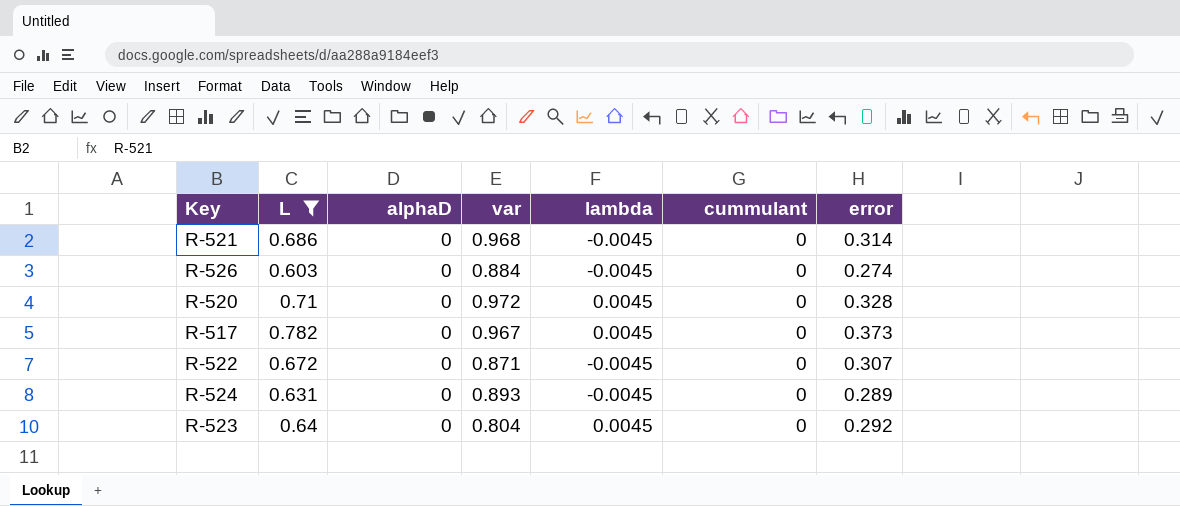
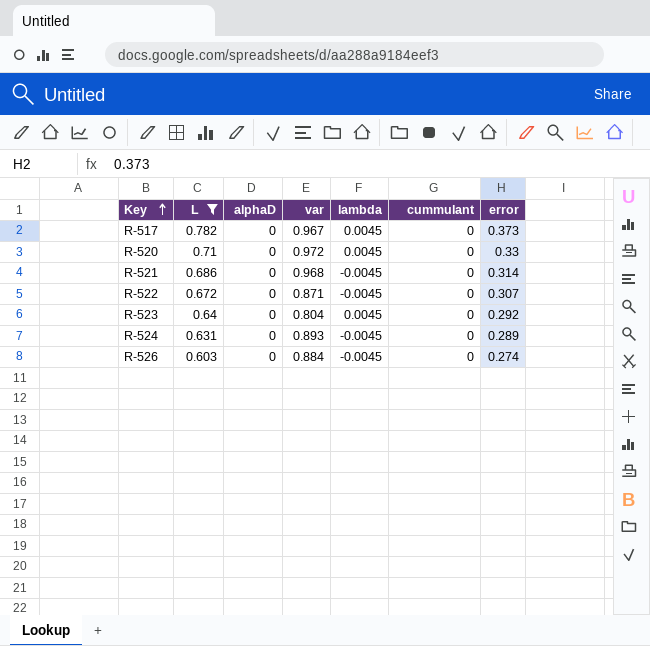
row order: none -> Key ascending
R-520 | error: 0.328 -> 0.33

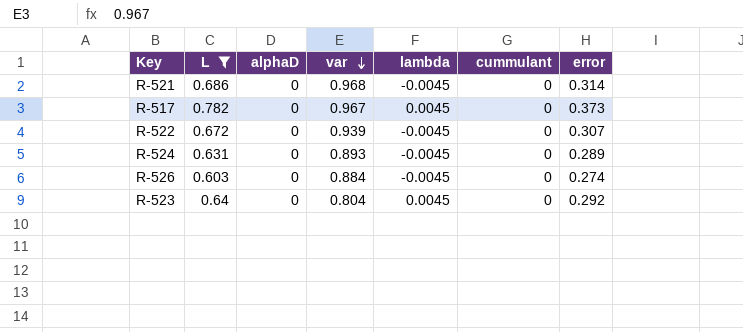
row order: Key ascending -> var descending
row R-520: 0.71 | 0 | 0.972 | 0.0045 | 0 | 0.33 -> none
R-522 | var: 0.871 -> 0.939

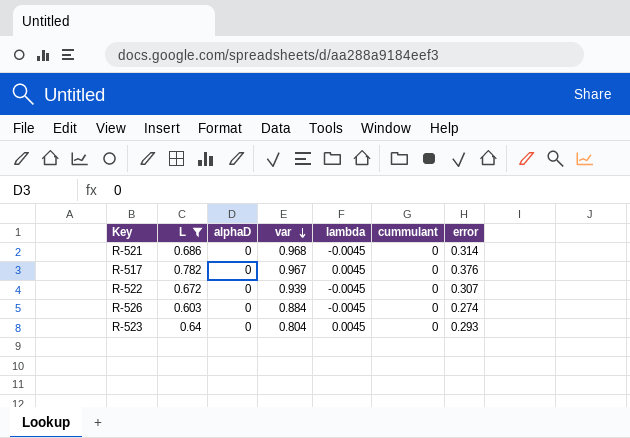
row R-524: 0.631 | 0 | 0.893 | -0.0045 | 0 | 0.289 -> none
R-517 | error: 0.373 -> 0.376
R-523 | error: 0.292 -> 0.293

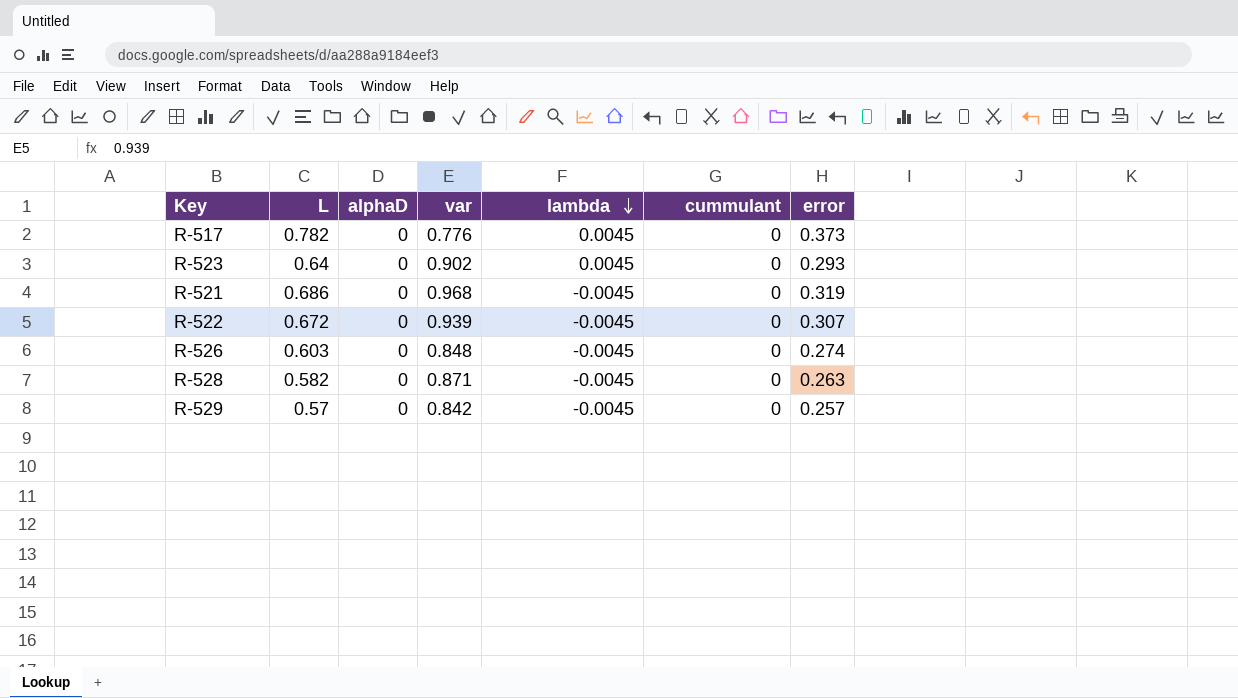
filter: L >= 0.603 -> none
row order: var descending -> lambda descending
R-517 | var: 0.967 -> 0.776
R-517 | error: 0.376 -> 0.373
R-523 | var: 0.804 -> 0.902
R-521 | error: 0.314 -> 0.319
R-526 | var: 0.884 -> 0.848

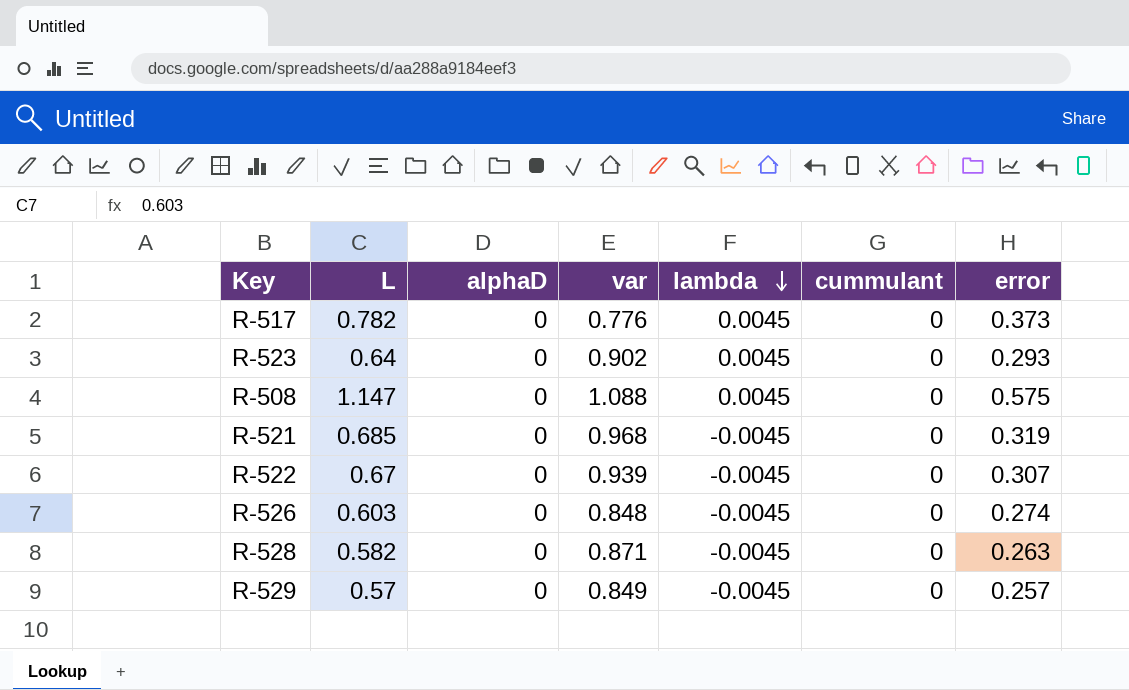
row R-508: none -> 1.147 | 0 | 1.088 | 0.0045 | 0 | 0.575
R-521 | L: 0.686 -> 0.685
R-522 | L: 0.672 -> 0.67
R-529 | var: 0.842 -> 0.849

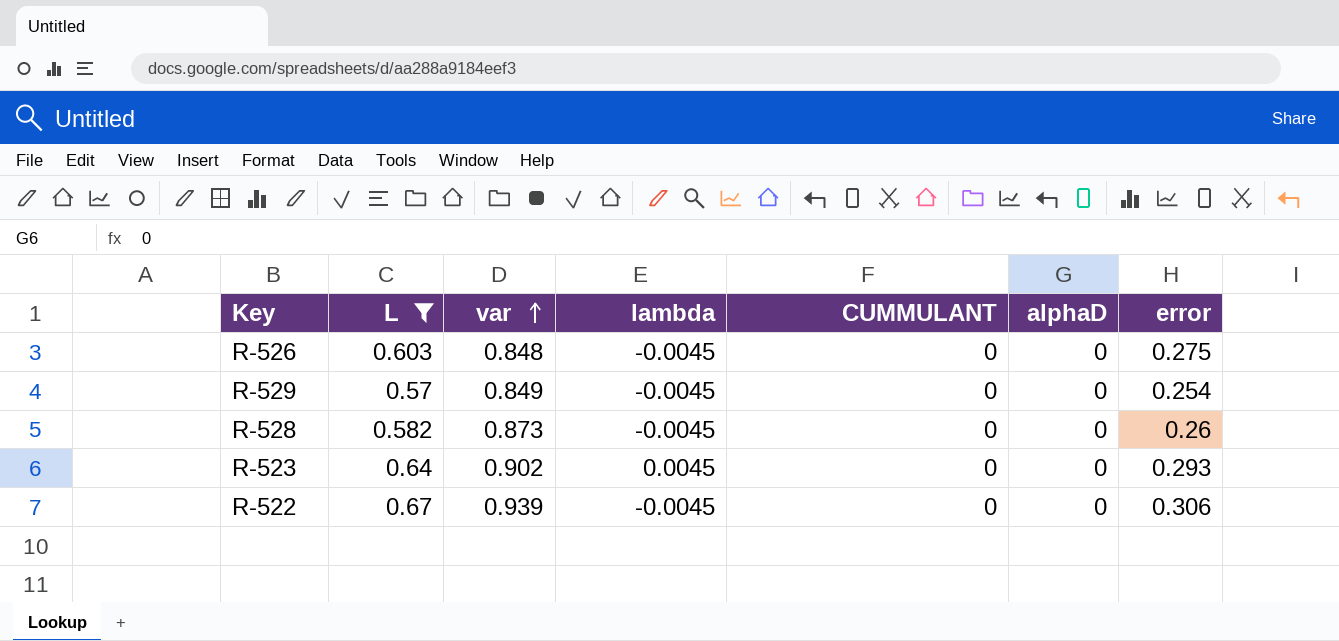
filter: none -> L <= 0.67
row order: lambda descending -> var ascending
column name: cummulant -> CUMMULANT
column alphaD | position: 3 -> 6
R-526 | error: 0.274 -> 0.275
R-529 | error: 0.257 -> 0.254
R-528 | var: 0.871 -> 0.873
R-528 | error: 0.263 -> 0.26
R-522 | error: 0.307 -> 0.306

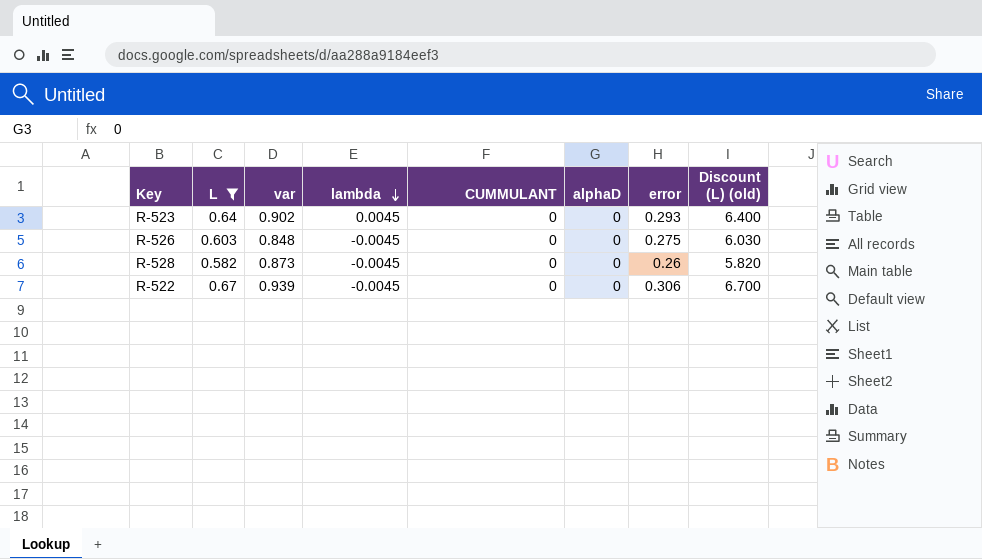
row order: var ascending -> lambda descending
column Discount (L) (old) | formula: none -> [L] * 10
row R-529: 0.57 | 0.849 | -0.0045 | 0 | 0 | 0.254 -> none

